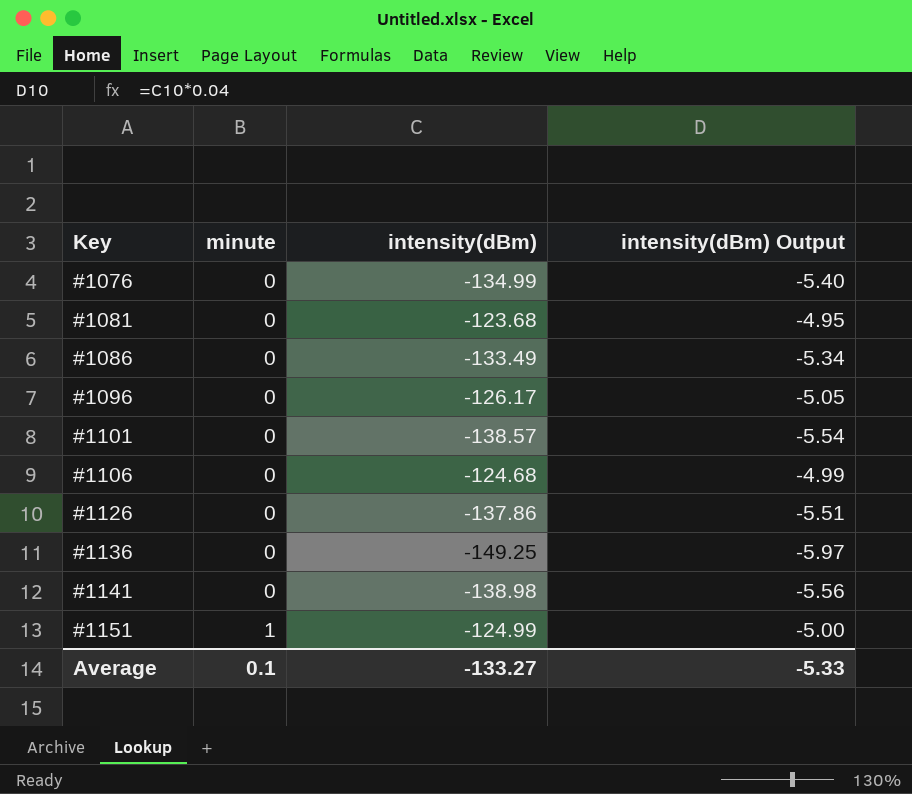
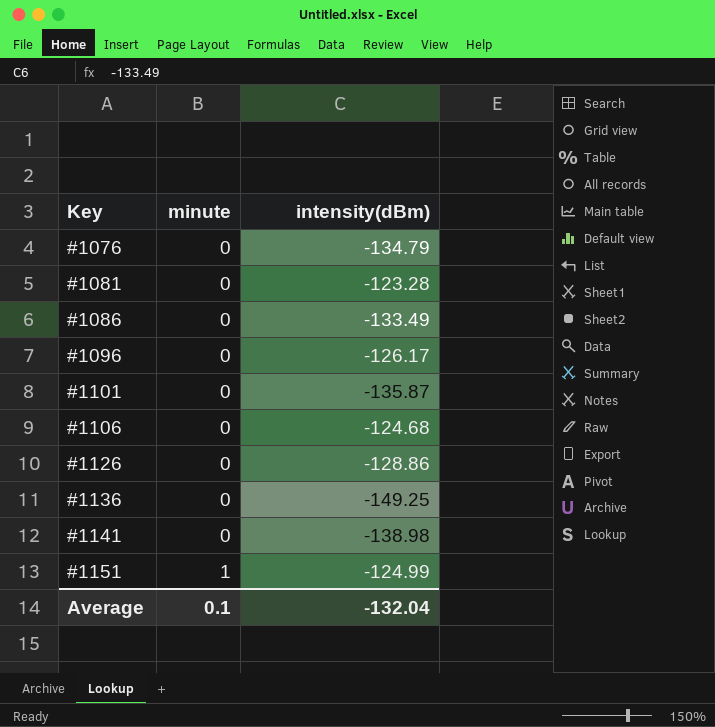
column intensity(dBm) Output | formula: [intensity(dBm)] * 0.04 -> none
#1076 | intensity(dBm): -134.99 -> -134.79
#1081 | intensity(dBm): -123.68 -> -123.28
#1101 | intensity(dBm): -138.57 -> -135.87
#1126 | intensity(dBm): -137.86 -> -128.86
Average | intensity(dBm): -133.27 -> -132.04

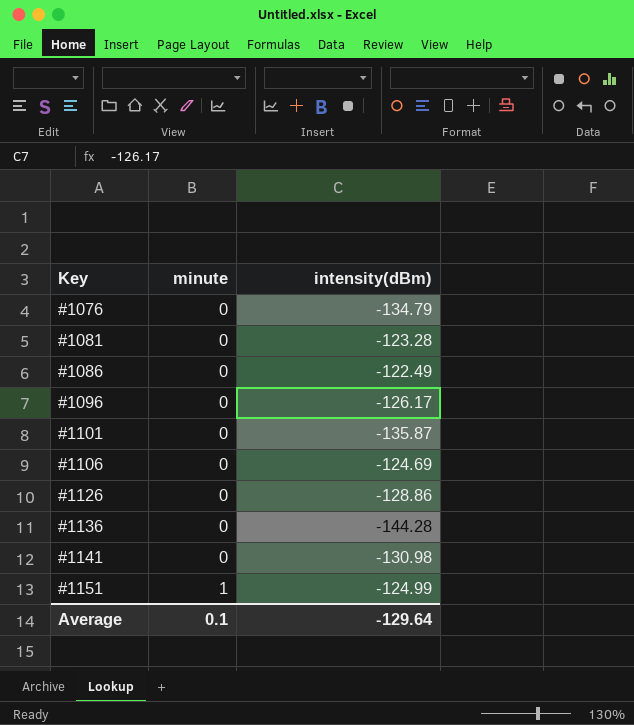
#1086 | intensity(dBm): -133.49 -> -122.49
#1106 | intensity(dBm): -124.68 -> -124.69
#1136 | intensity(dBm): -149.25 -> -144.28
#1141 | intensity(dBm): -138.98 -> -130.98
Average | intensity(dBm): -132.04 -> -129.64

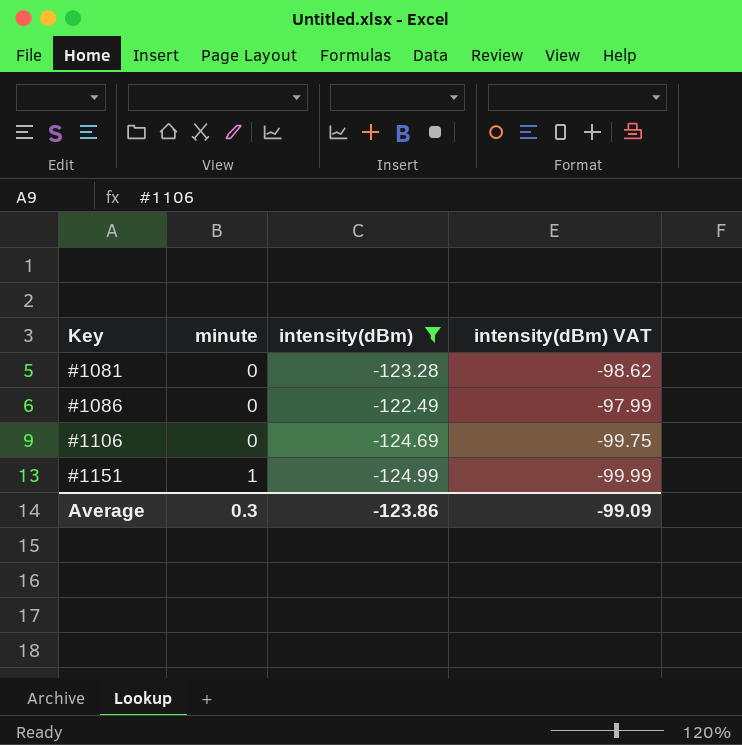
filter: none -> intensity(dBm) >= -124.99
column intensity(dBm) VAT | formula: none -> [intensity(dBm)] * 0.8
Average | minute: 0.1 -> 0.3
Average | intensity(dBm): -129.64 -> -123.86

